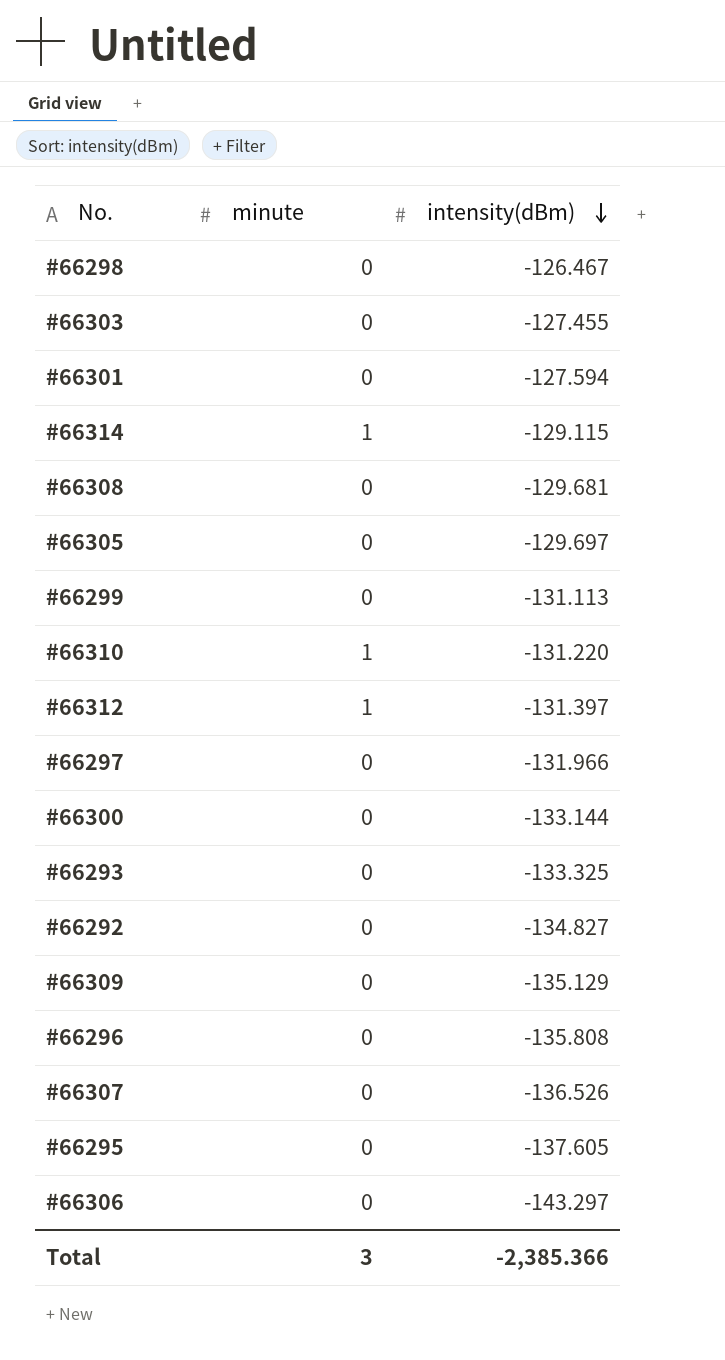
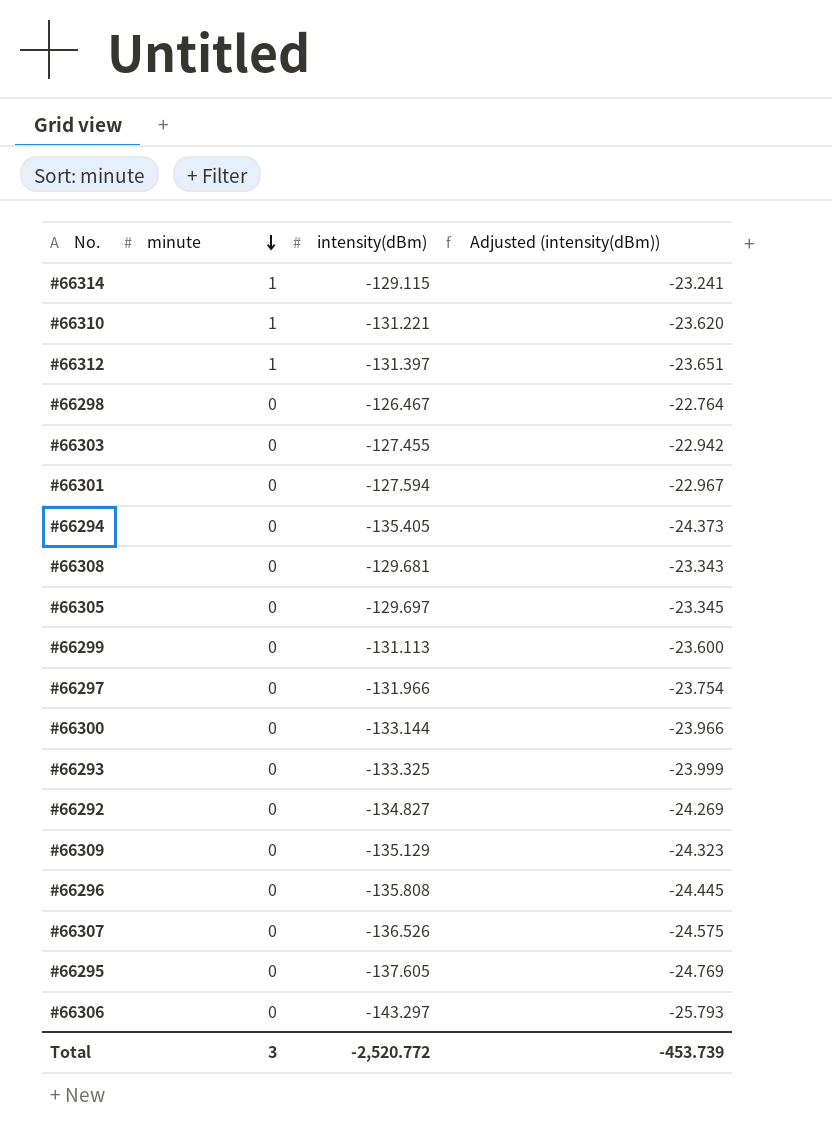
row order: intensity(dBm) descending -> minute descending
column Adjusted (intensity(dBm)) | formula: none -> [intensity(dBm)] * 0.18
#66310 | intensity(dBm): -131.220 -> -131.221
row #66294: none -> 0 | -135.405 | -24.373
Total | intensity(dBm): -2,385.366 -> -2,520.772

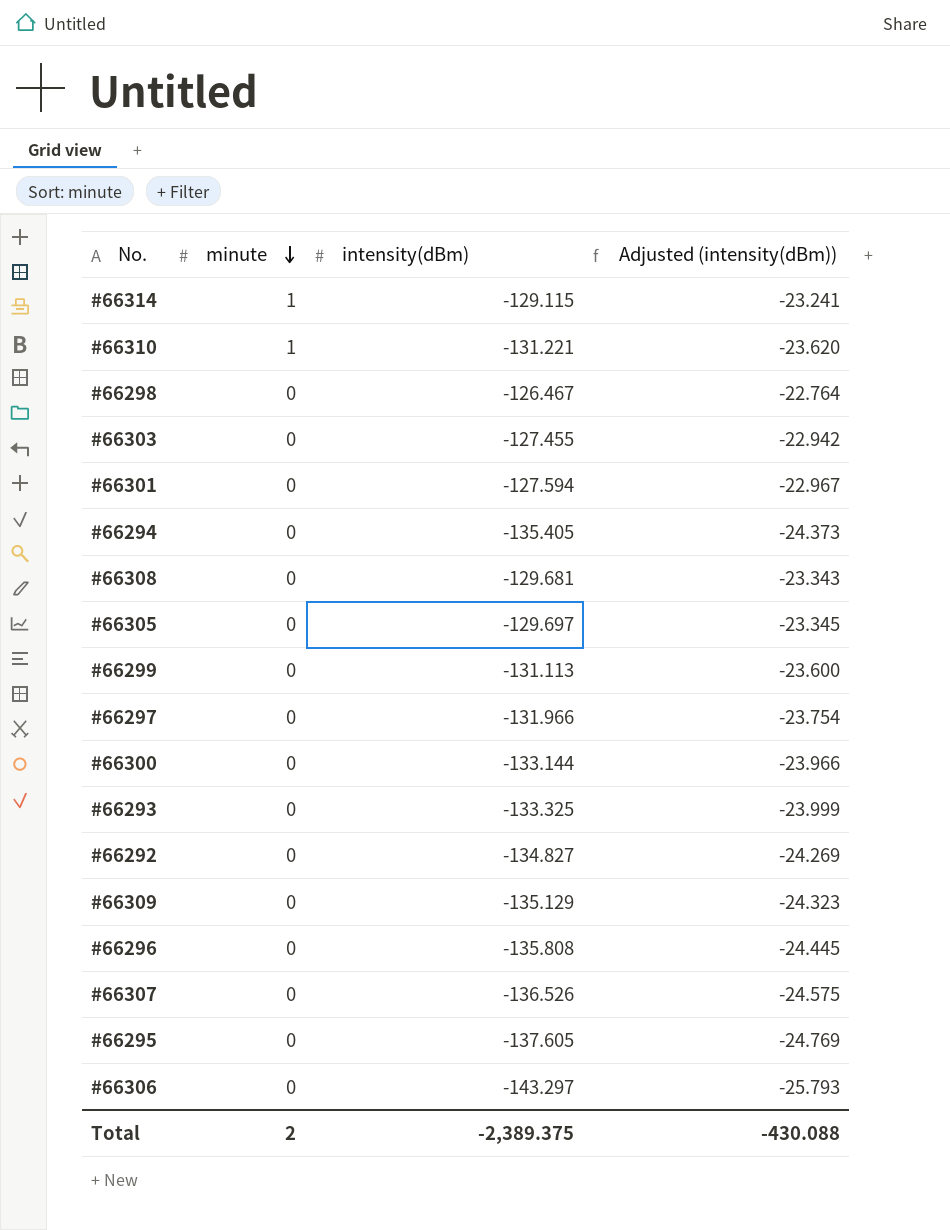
row #66312: 1 | -131.397 | -23.651 -> none
Total | minute: 3 -> 2
Total | intensity(dBm): -2,520.772 -> -2,389.375
Total | Adjusted (intensity(dBm)): -453.739 -> -430.088

